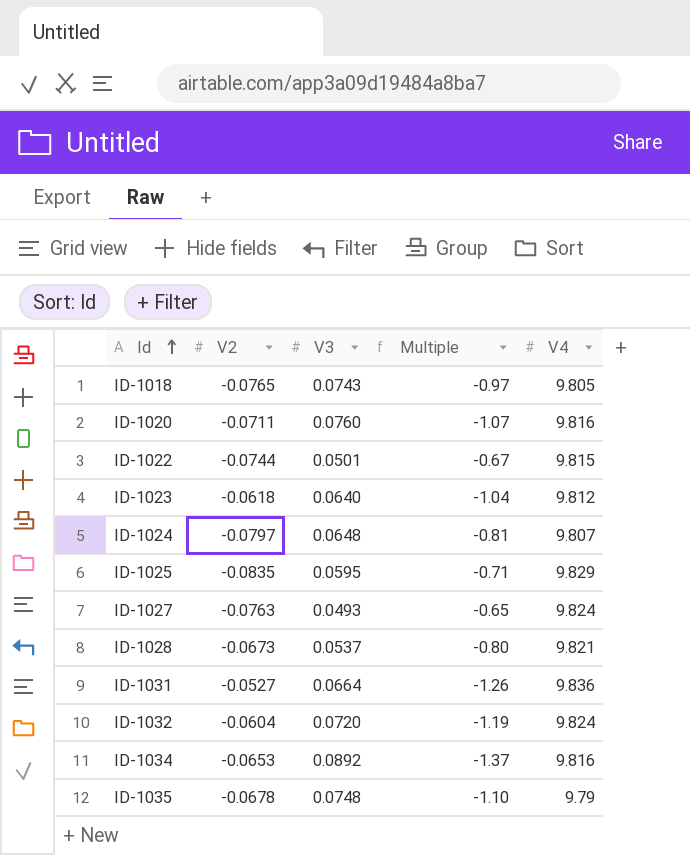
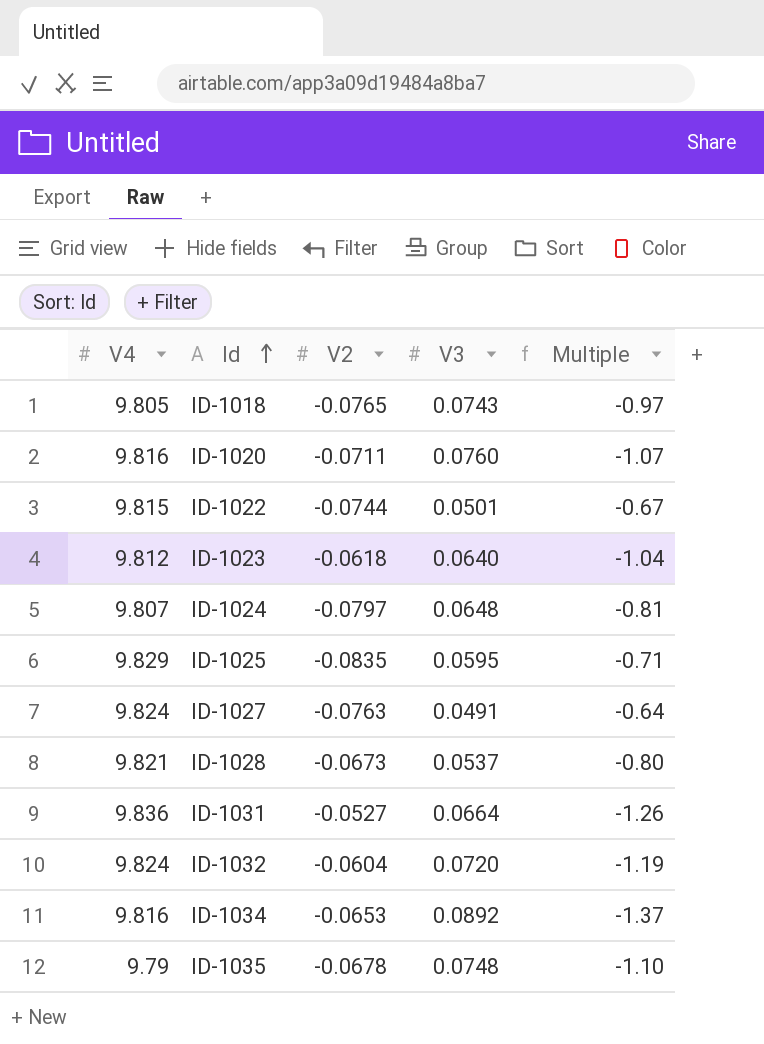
column V4 | position: 5 -> 1
ID-1027 | V3: 0.0493 -> 0.0491
ID-1027 | Multiple: -0.65 -> -0.64

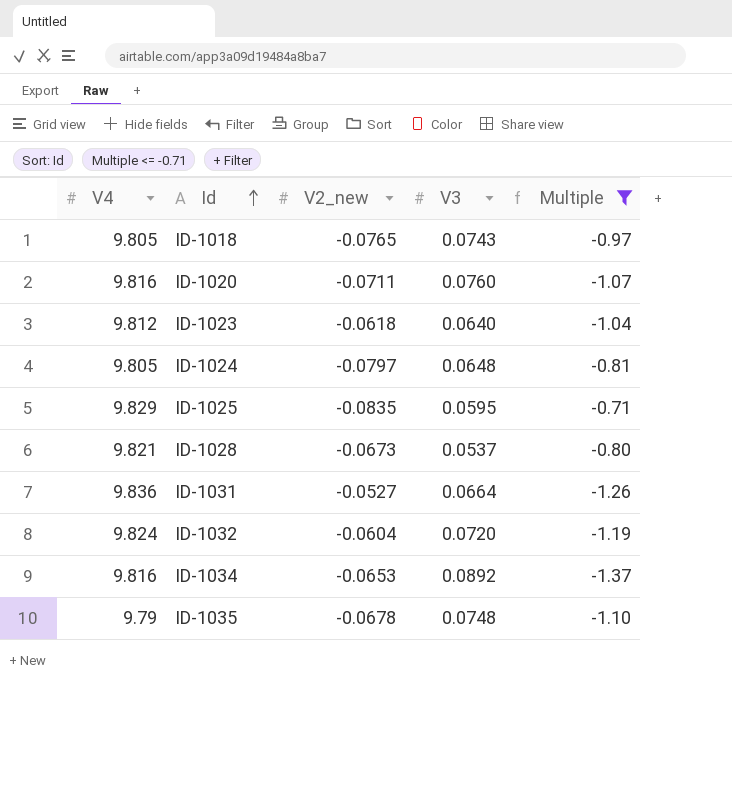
filter: none -> Multiple <= -0.71
column name: V2 -> V2_new
ID-1024 | V4: 9.807 -> 9.805

